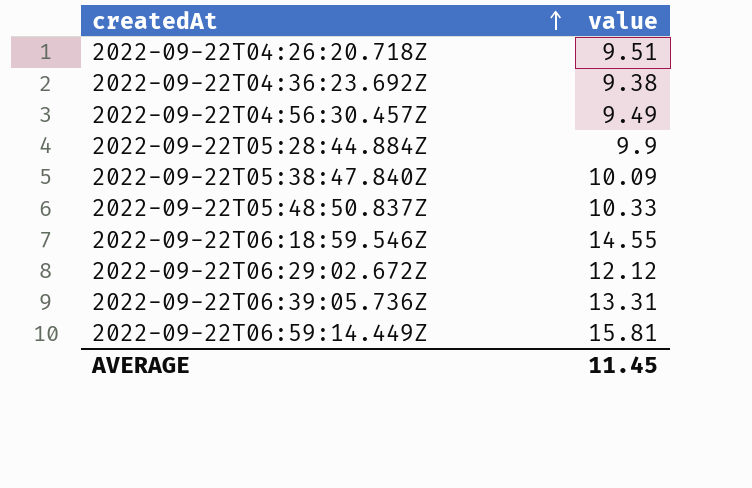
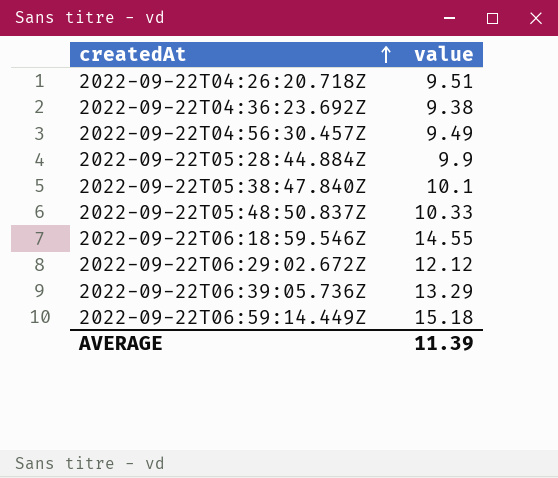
2022-09-22T05:38:47.840Z | value: 10.09 -> 10.1
2022-09-22T06:39:05.736Z | value: 13.31 -> 13.29
2022-09-22T06:59:14.449Z | value: 15.81 -> 15.18
AVERAGE | value: 11.45 -> 11.39

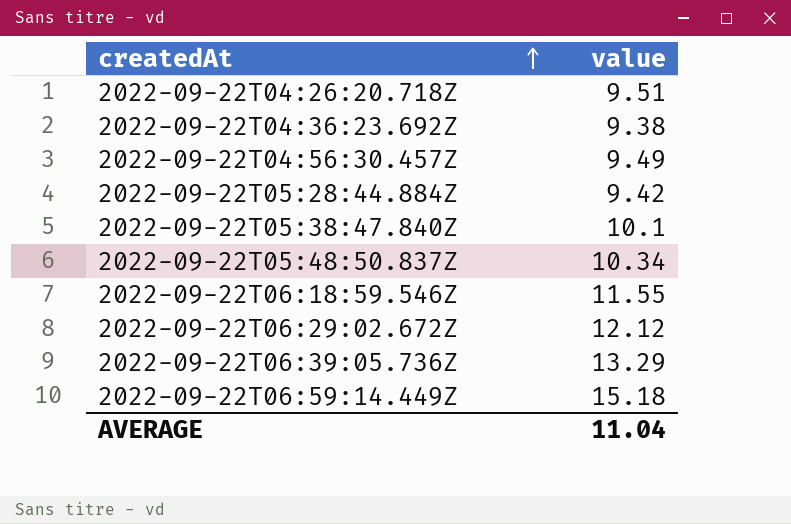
2022-09-22T05:28:44.884Z | value: 9.9 -> 9.42
2022-09-22T05:48:50.837Z | value: 10.33 -> 10.34
2022-09-22T06:18:59.546Z | value: 14.55 -> 11.55
AVERAGE | value: 11.39 -> 11.04

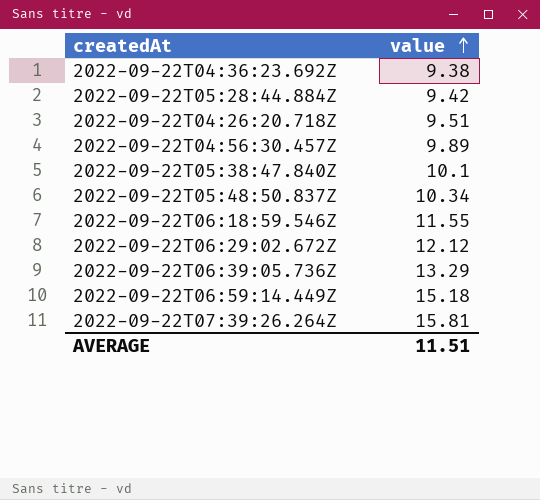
row order: createdAt ascending -> value ascending
2022-09-22T04:56:30.457Z | value: 9.49 -> 9.89
row 2022-09-22T07:39:26.264Z: none -> 15.81
AVERAGE | value: 11.04 -> 11.51

